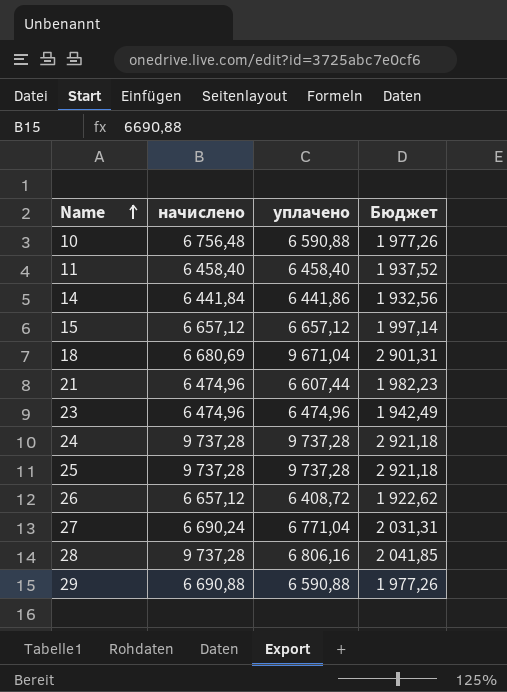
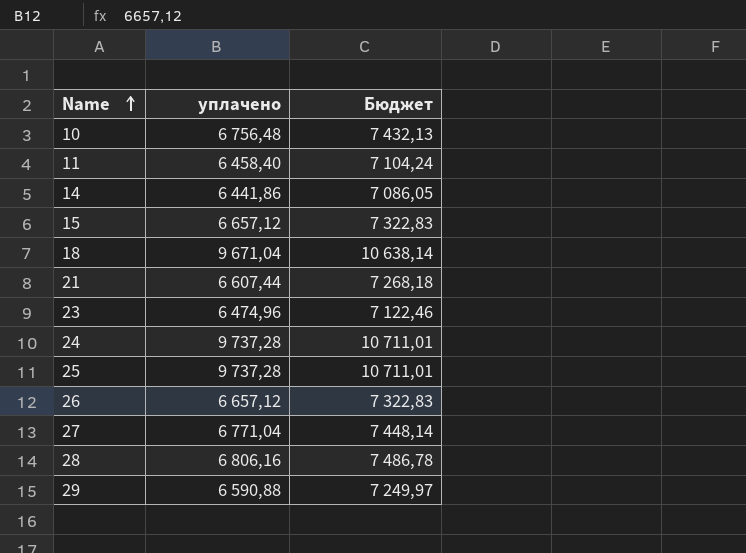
column начислено | position: 2 -> none
column Бюджет | formula: [уплачено] * 0,3 -> [уплачено] * 1,1
10 | уплачено: 6 590,88 -> 6 756,48
26 | уплачено: 6 408,72 -> 6 657,12

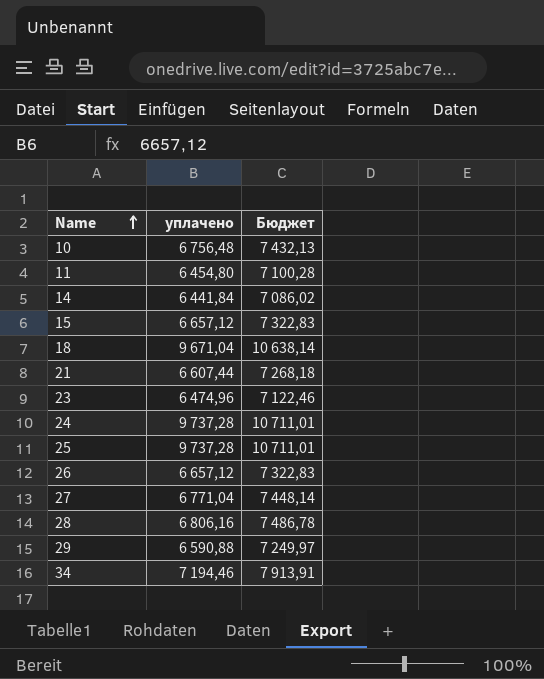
11 | уплачено: 6 458,40 -> 6 454,80
11 | Бюджет: 7 104,24 -> 7 100,28
14 | уплачено: 6 441,86 -> 6 441,84
14 | Бюджет: 7 086,05 -> 7 086,02
row 34: none -> 7 194,46 | 7 913,91

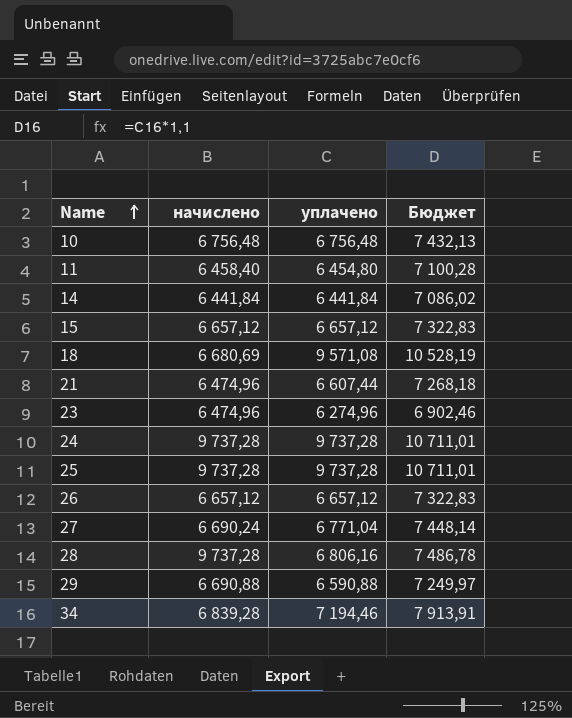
column начислено | position: none -> 2
18 | уплачено: 9 671,04 -> 9 571,08
18 | Бюджет: 10 638,14 -> 10 528,19
23 | уплачено: 6 474,96 -> 6 274,96
23 | Бюджет: 7 122,46 -> 6 902,46

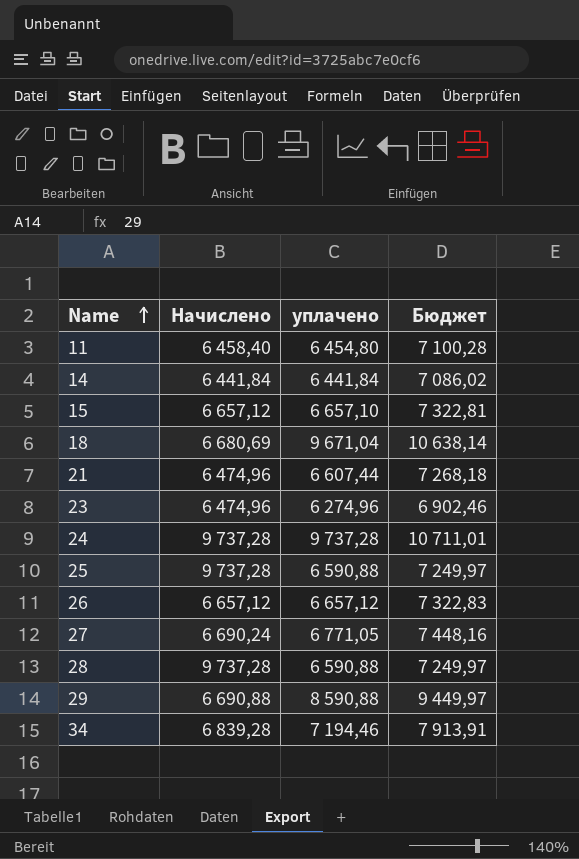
column name: начислено -> Начислено
row 10: 6 756,48 | 6 756,48 | 7 432,13 -> none
15 | уплачено: 6 657,12 -> 6 657,10
15 | Бюджет: 7 322,83 -> 7 322,81
18 | уплачено: 9 571,08 -> 9 671,04
18 | Бюджет: 10 528,19 -> 10 638,14
25 | уплачено: 9 737,28 -> 6 590,88
25 | Бюджет: 10 711,01 -> 7 249,97
27 | уплачено: 6 771,04 -> 6 771,05
27 | Бюджет: 7 448,14 -> 7 448,16
28 | уплачено: 6 806,16 -> 6 590,88
28 | Бюджет: 7 486,78 -> 7 249,97
29 | уплачено: 6 590,88 -> 8 590,88
29 | Бюджет: 7 249,97 -> 9 449,97

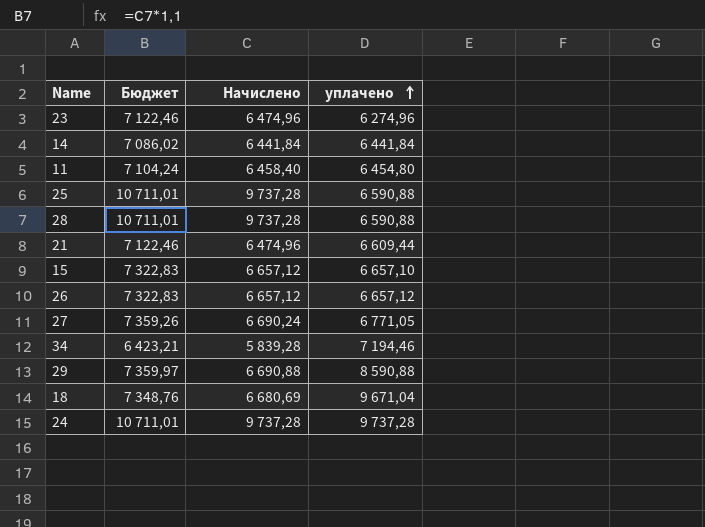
row order: Name ascending -> уплачено ascending
column Бюджет | formula: [уплачено] * 1,1 -> [Начислено] * 1,1
column Бюджет | position: 4 -> 2
21 | уплачено: 6 607,44 -> 6 609,44
34 | Начислено: 6 839,28 -> 5 839,28

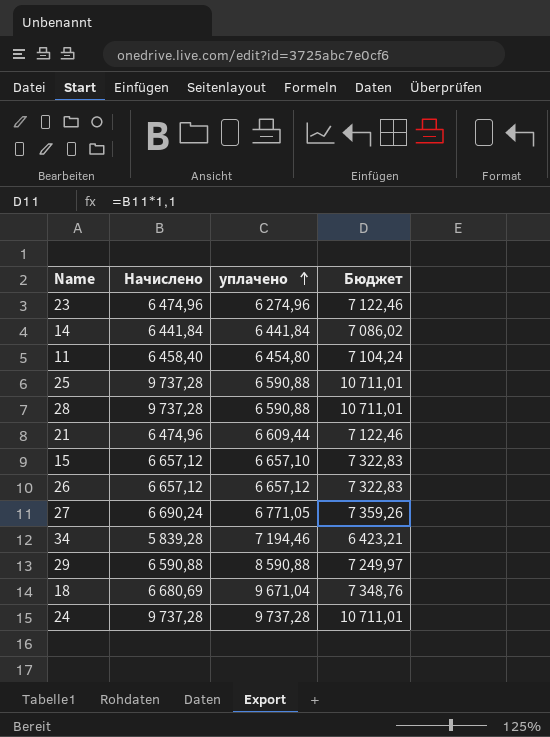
column Бюджет | position: 2 -> 4
29 | Начислено: 6 690,88 -> 6 590,88
29 | Бюджет: 7 359,97 -> 7 249,97

